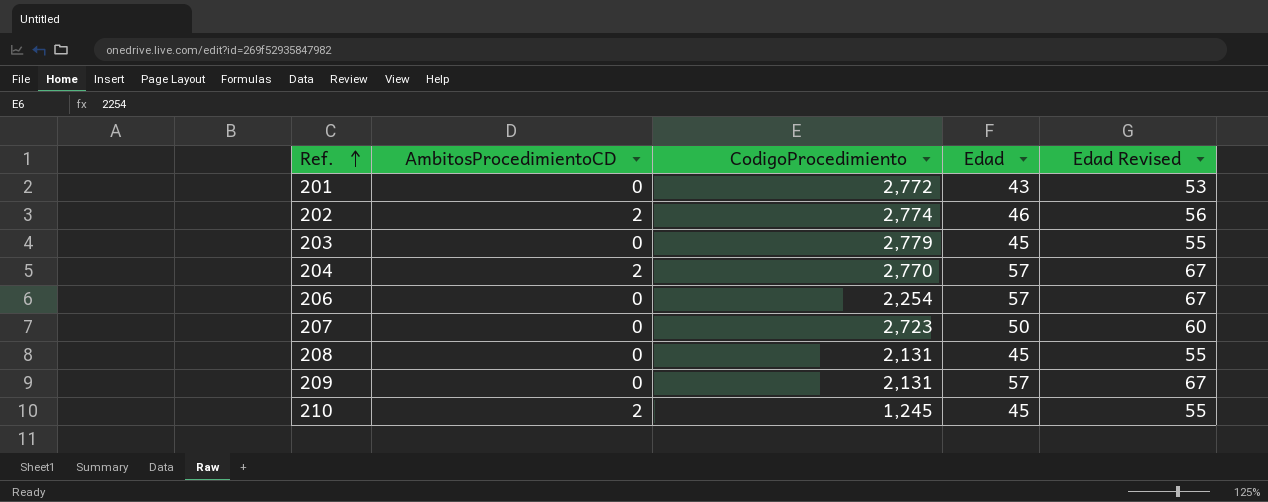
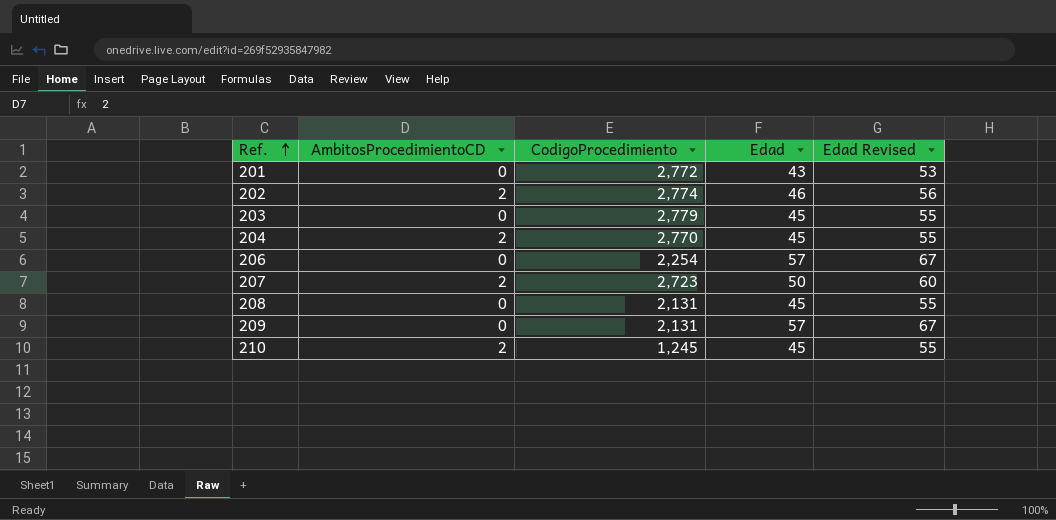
204 | Edad: 57 -> 45
204 | Edad Revised: 67 -> 55
207 | AmbitosProcedimientoCD: 0 -> 2

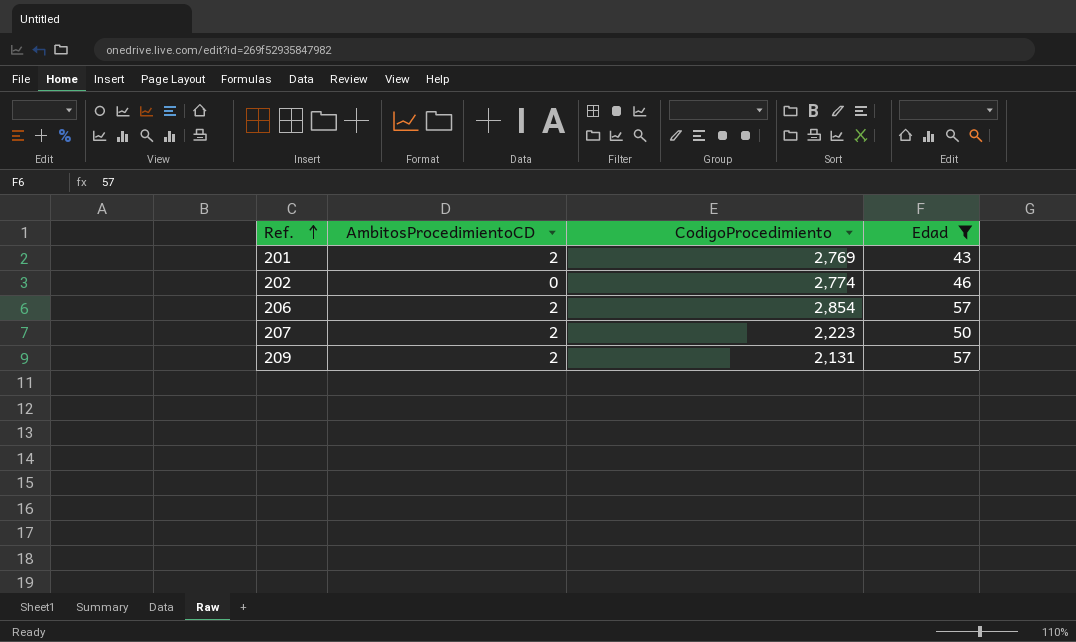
filter: none -> Edad != 45
column Edad Revised | formula: [Edad] + 10 -> none
201 | AmbitosProcedimientoCD: 0 -> 2
201 | CodigoProcedimiento: 2,772 -> 2,769
202 | AmbitosProcedimientoCD: 2 -> 0
206 | AmbitosProcedimientoCD: 0 -> 2
206 | CodigoProcedimiento: 2,254 -> 2,854
207 | CodigoProcedimiento: 2,723 -> 2,223
209 | AmbitosProcedimientoCD: 0 -> 2

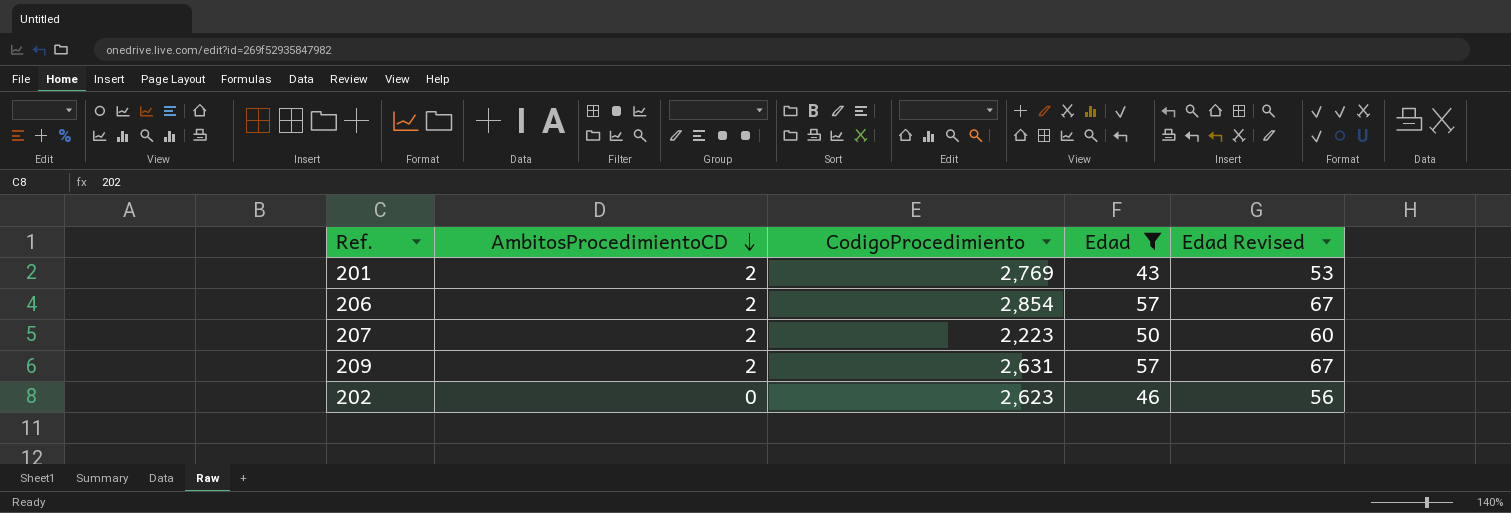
row order: Ref. ascending -> AmbitosProcedimientoCD descending
column Edad Revised | formula: none -> [Edad] + 10
209 | CodigoProcedimiento: 2,131 -> 2,631
202 | CodigoProcedimiento: 2,774 -> 2,623

